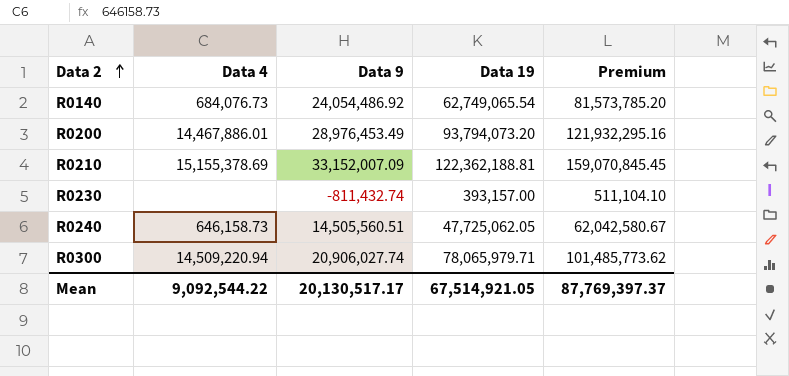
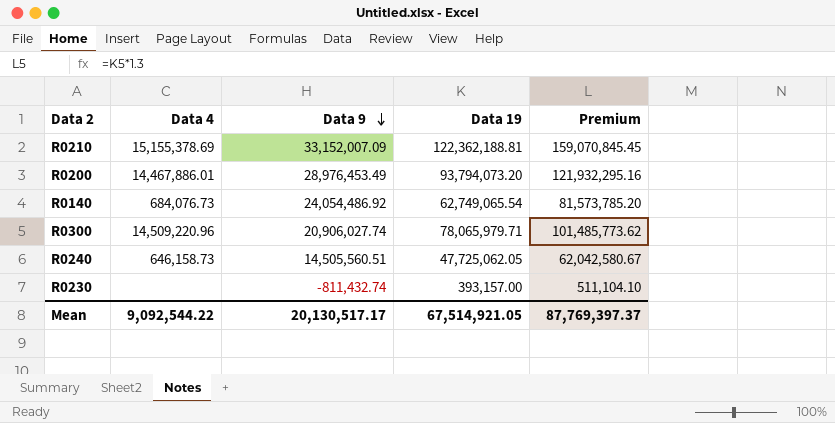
row order: Data 2 ascending -> Data 9 descending
R0300 | Data 4: 14,509,220.94 -> 14,509,220.96

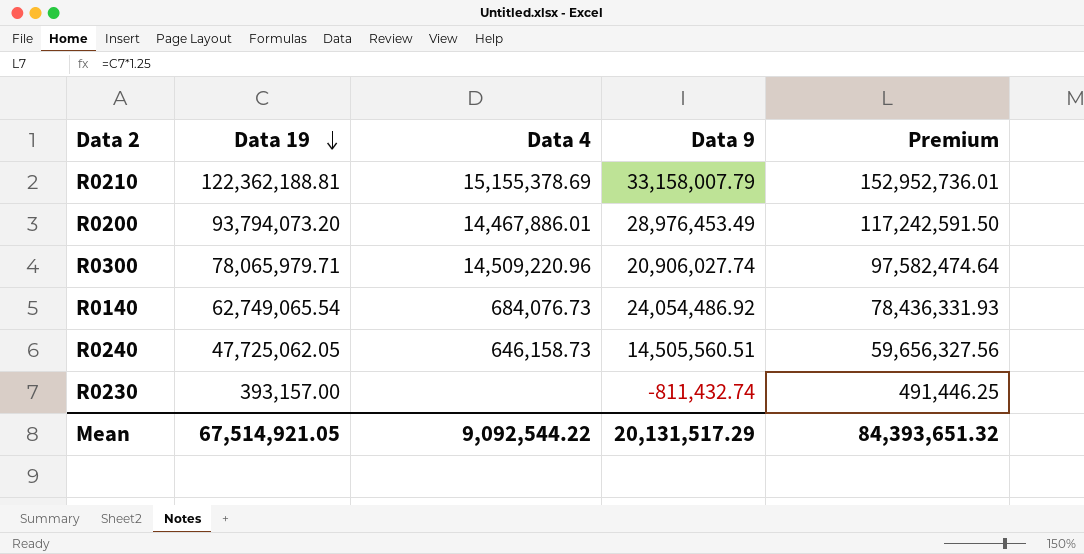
row order: Data 9 descending -> Data 19 descending
column Data 19 | position: 4 -> 2
column Premium | formula: [Data 19] * 1.3 -> [Data 19] * 1.25
R0210 | Data 9: 33,152,007.09 -> 33,158,007.79
Mean | Data 9: 20,130,517.17 -> 20,131,517.29
Mean | Premium: 87,769,397.37 -> 84,393,651.32

